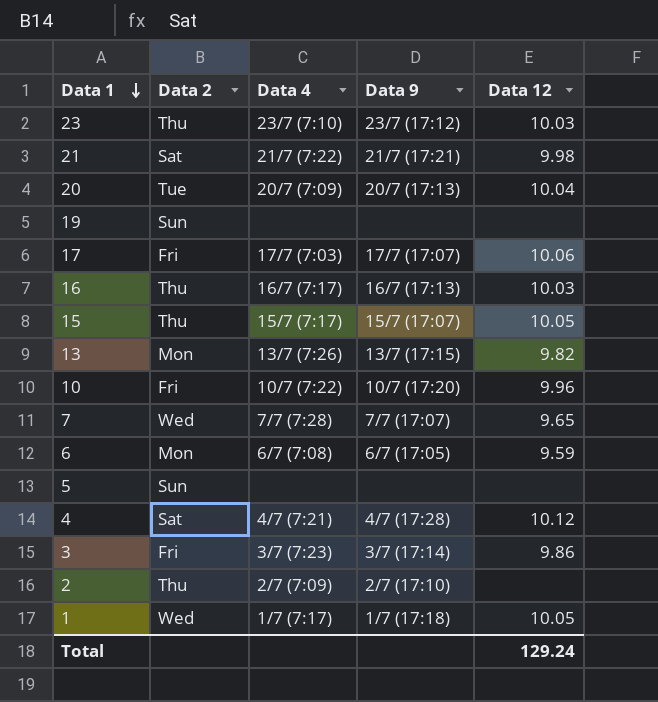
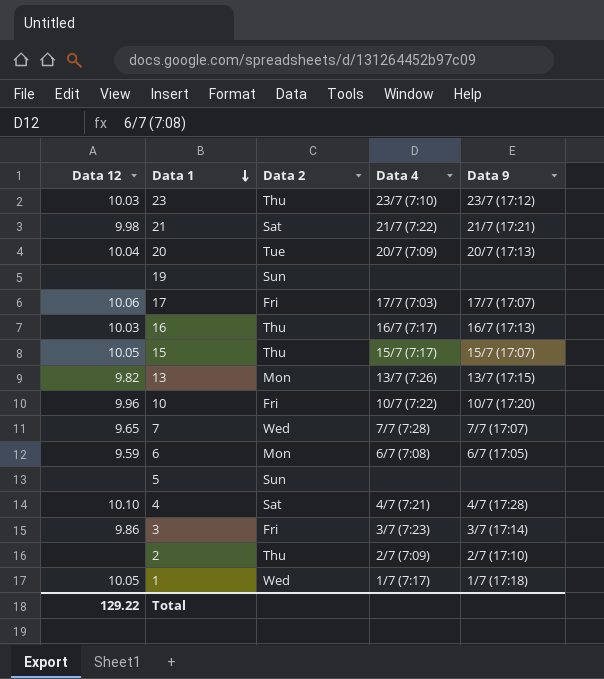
column Data 12 | position: 5 -> 1
4 | Data 12: 10.12 -> 10.10
Total | Data 12: 129.24 -> 129.22

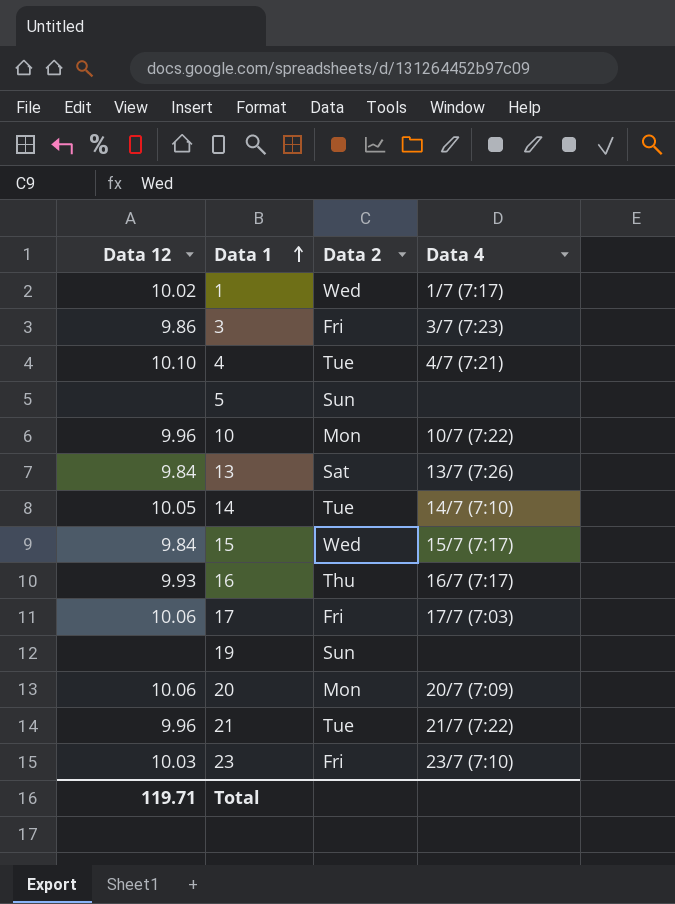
row order: Data 1 descending -> Data 1 ascending
column Data 9 | position: 5 -> none
row 7: 9.65 | Wed | 7/7 (7:28) | 7/7 (17:07) -> none
row 6: 9.59 | Mon | 6/7 (7:08) | 6/7 (17:05) -> none
row 2: none | Thu | 2/7 (7:09) | 2/7 (17:10) -> none
1 | Data 12: 10.05 -> 10.02
4 | Data 2: Sat -> Tue
10 | Data 2: Fri -> Mon
13 | Data 12: 9.82 -> 9.84
13 | Data 2: Mon -> Sat
row 14: none -> 10.05 | Tue | 14/7 (7:10)
15 | Data 12: 10.05 -> 9.84
15 | Data 2: Thu -> Wed
16 | Data 12: 10.03 -> 9.93
20 | Data 12: 10.04 -> 10.06
20 | Data 2: Tue -> Mon
21 | Data 12: 9.98 -> 9.96
21 | Data 2: Sat -> Tue
23 | Data 2: Thu -> Fri
Total | Data 12: 129.22 -> 119.71

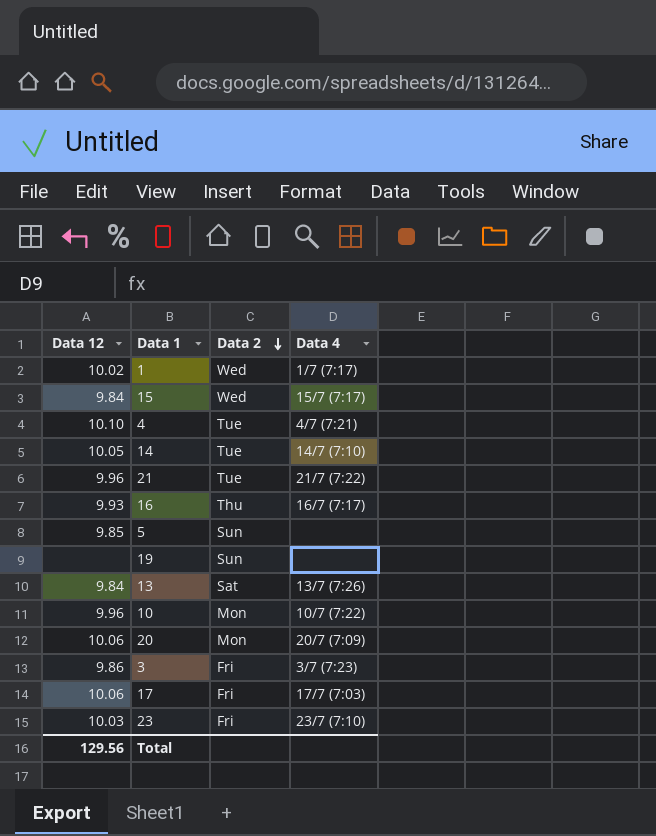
row order: Data 1 ascending -> Data 2 descending
5 | Data 12: none -> 9.85
Total | Data 12: 119.71 -> 129.56

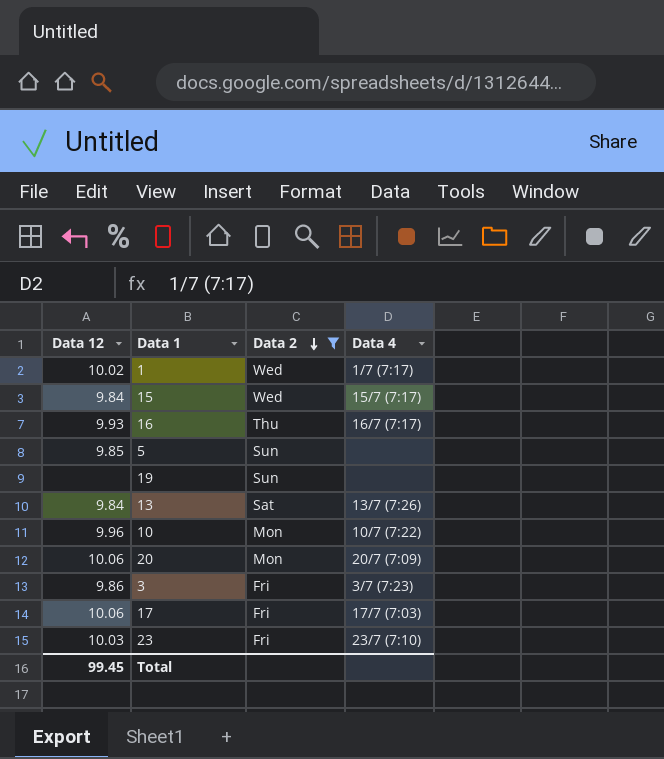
filter: none -> Data 2 != Tue
Total | Data 12: 129.56 -> 99.45

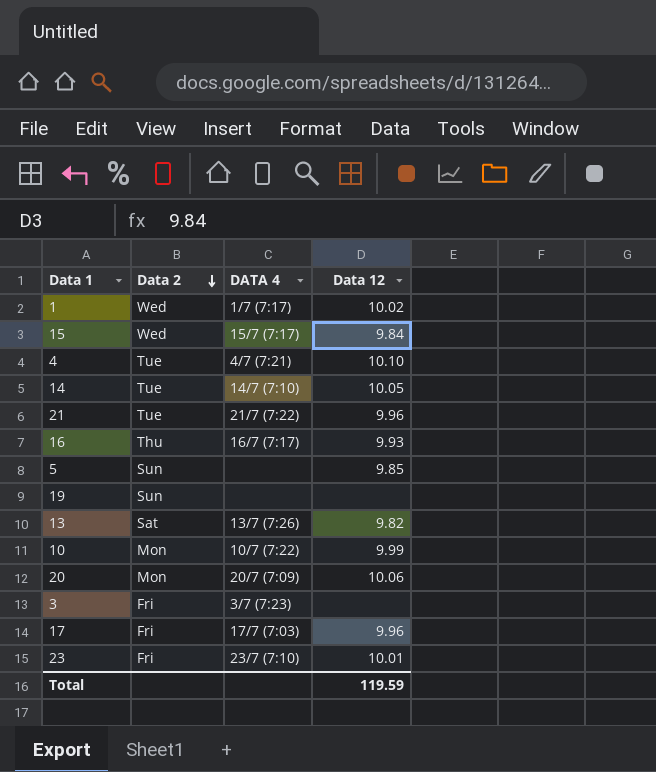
filter: Data 2 != Tue -> none
column name: Data 4 -> DATA 4
column Data 12 | position: 1 -> 4
13 | Data 12: 9.84 -> 9.82
10 | Data 12: 9.96 -> 9.99
3 | Data 12: 9.86 -> none
17 | Data 12: 10.06 -> 9.96
23 | Data 12: 10.03 -> 10.01
Total | Data 12: 99.45 -> 119.59

